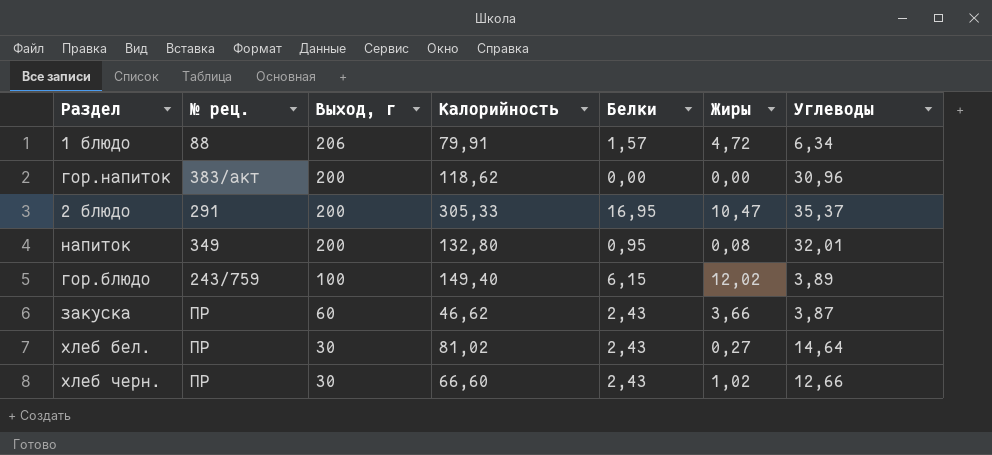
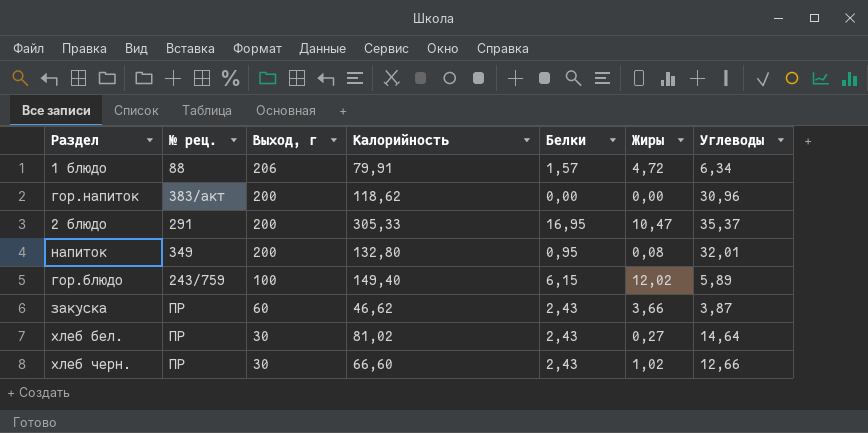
гор.блюдо | Углеводы: 3,89 -> 5,89

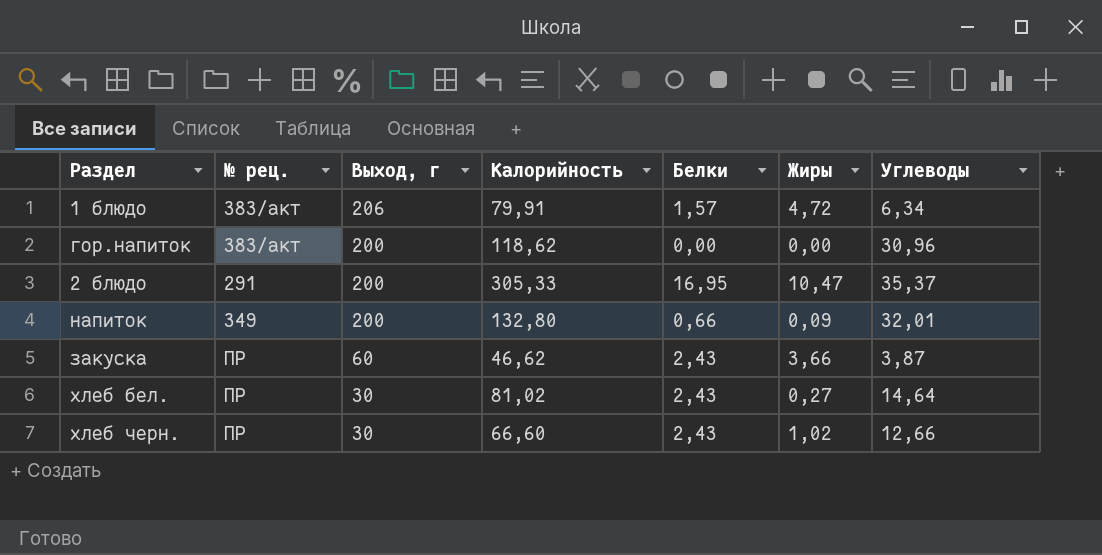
row гор.блюдо: 243/759 | 100 | 149,40 | 6,15 | 12,02 | 5,89 -> none
1 блюдо | № рец.: 88 -> 383/акт
напиток | Белки: 0,95 -> 0,66
напиток | Жиры: 0,08 -> 0,09

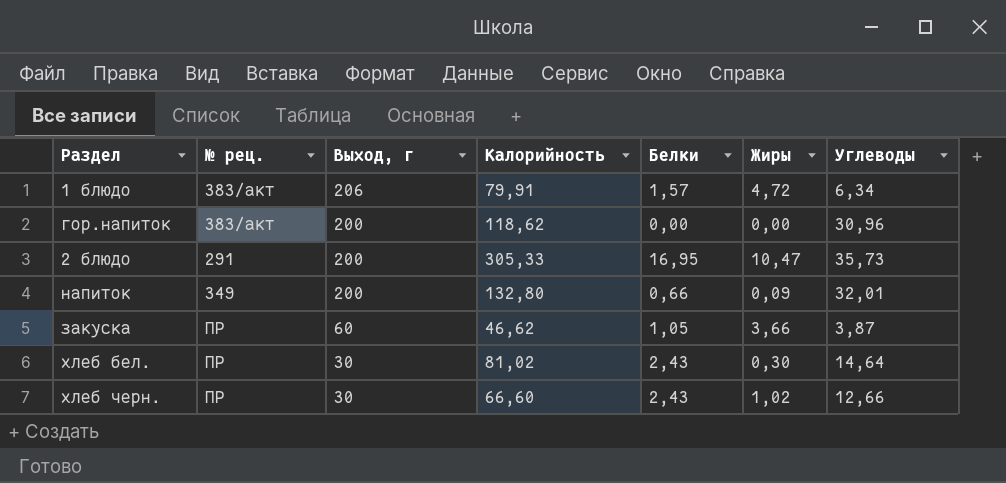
2 блюдо | Углеводы: 35,37 -> 35,73
закуска | Белки: 2,43 -> 1,05
хлеб бел. | Жиры: 0,27 -> 0,30

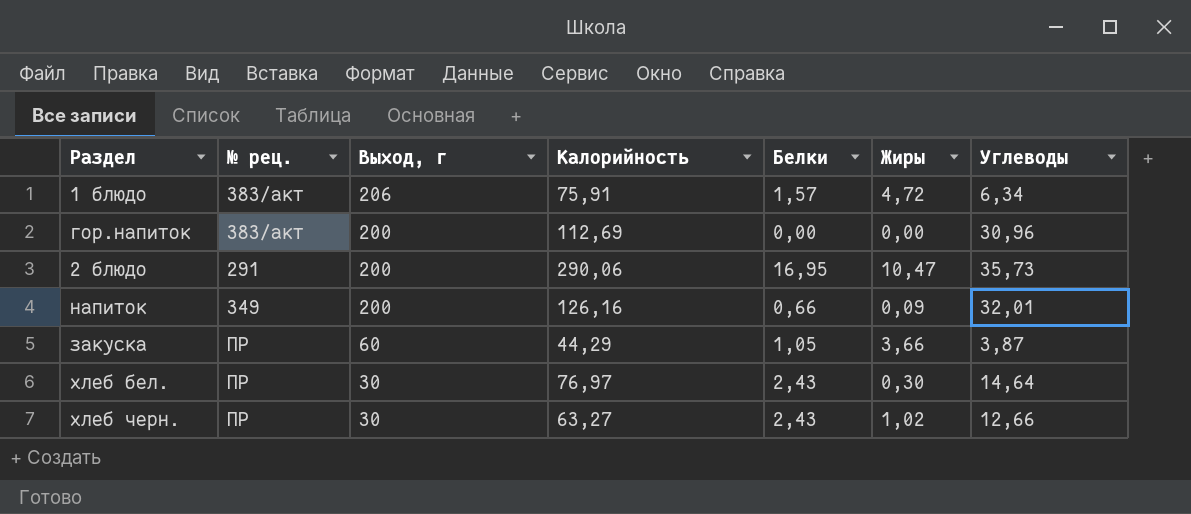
1 блюдо | Калорийность: 79,91 -> 75,91
гор.напиток | Калорийность: 118,62 -> 112,69
2 блюдо | Калорийность: 305,33 -> 290,06
напиток | Калорийность: 132,80 -> 126,16
закуска | Калорийность: 46,62 -> 44,29
хлеб бел. | Калорийность: 81,02 -> 76,97
хлеб черн. | Калорийность: 66,60 -> 63,27

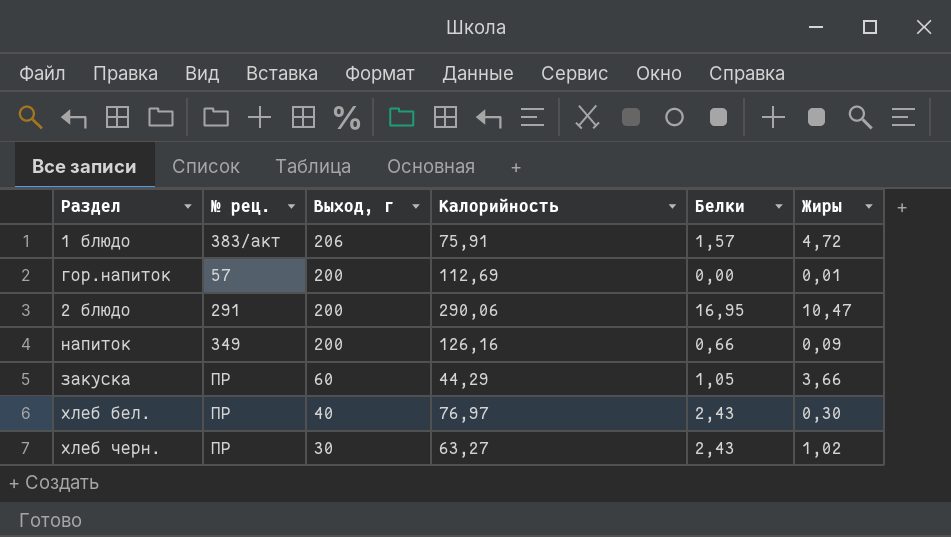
column Углеводы | position: 7 -> none
гор.напиток | № рец.: 383/акт -> 57
гор.напиток | Жиры: 0,00 -> 0,01
хлеб бел. | Выход, г: 30 -> 40

